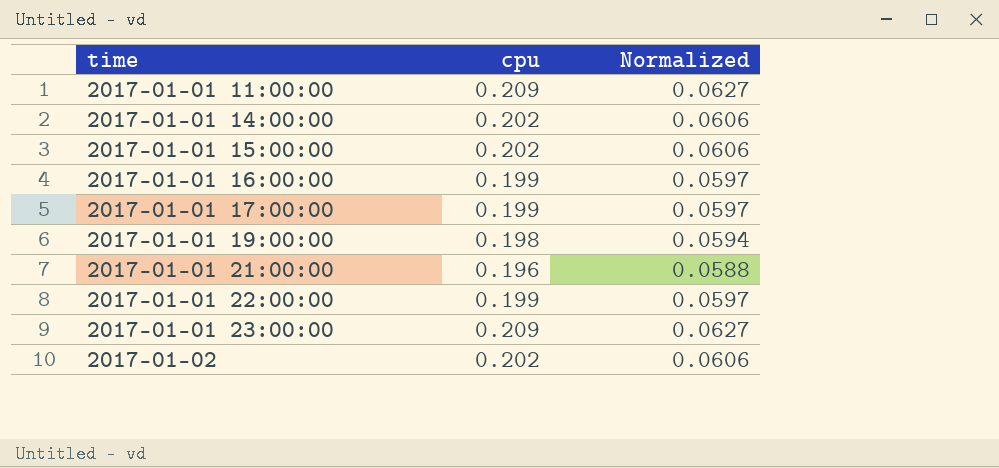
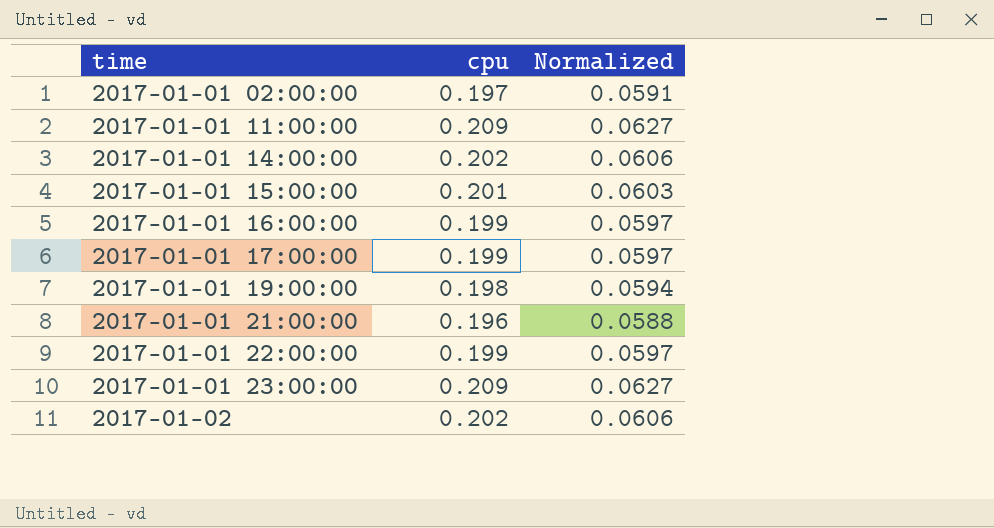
row 2017-01-01 02:00:00: none -> 0.197 | 0.0591
2017-01-01 15:00:00 | cpu: 0.202 -> 0.201
2017-01-01 15:00:00 | Normalized: 0.0606 -> 0.0603

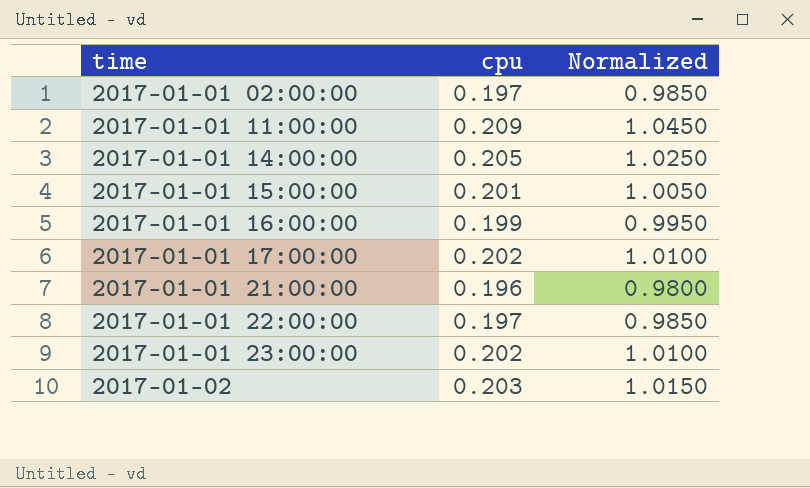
column Normalized | formula: [cpu] * 0.3 -> [cpu] * 5
row 2017-01-01 19:00:00: 0.198 | 0.0594 -> none
2017-01-01 14:00:00 | cpu: 0.202 -> 0.205
2017-01-01 17:00:00 | cpu: 0.199 -> 0.202
2017-01-01 22:00:00 | cpu: 0.199 -> 0.197
2017-01-01 23:00:00 | cpu: 0.209 -> 0.202
2017-01-02 | cpu: 0.202 -> 0.203

